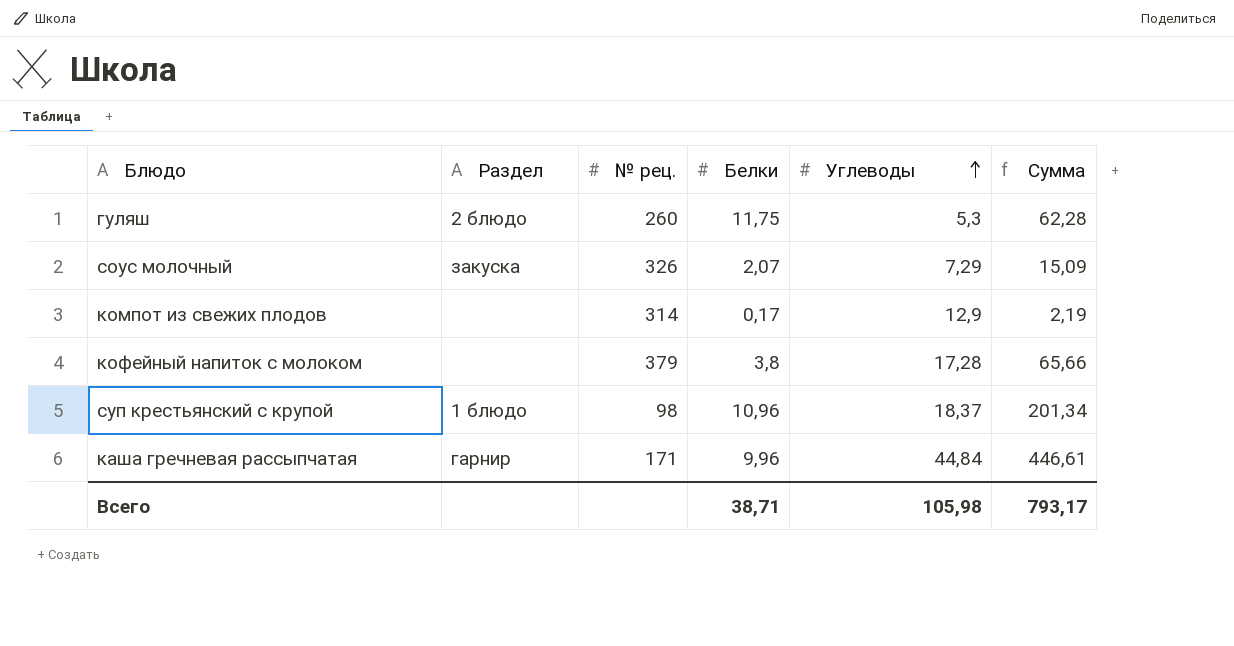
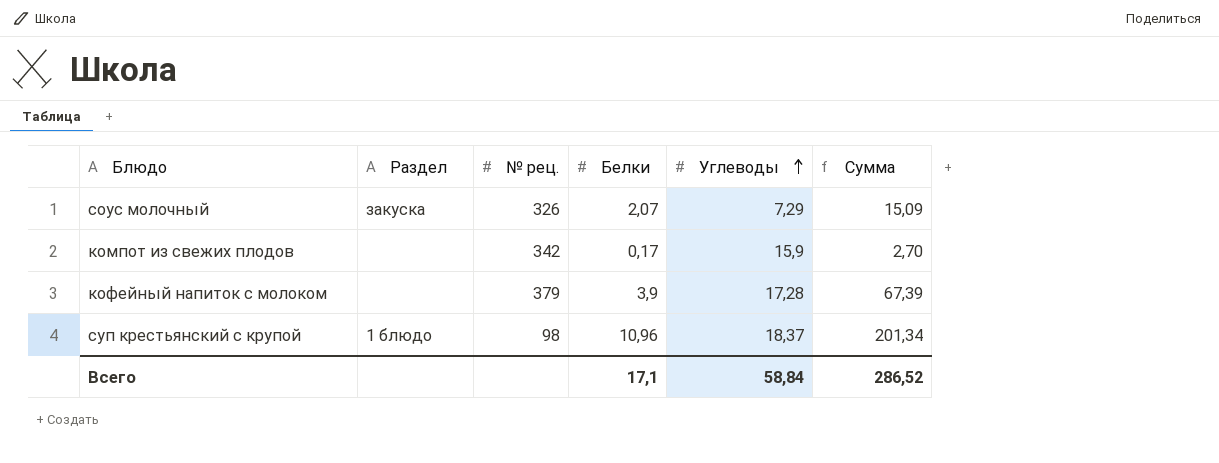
row гуляш: 2 блюдо | 260 | 11,75 | 5,3 | 62,28 -> none
row каша гречневая рассыпчатая: гарнир | 171 | 9,96 | 44,84 | 446,61 -> none
компот из свежих плодов | № рец.: 314 -> 342
компот из свежих плодов | Углеводы: 12,9 -> 15,9
компот из свежих плодов | Сумма: 2,19 -> 2,70
кофейный напиток с молоком | Белки: 3,8 -> 3,9
кофейный напиток с молоком | Сумма: 65,66 -> 67,39
Всего | Белки: 38,71 -> 17,1
Всего | Углеводы: 105,98 -> 58,84
Всего | Сумма: 793,17 -> 286,52

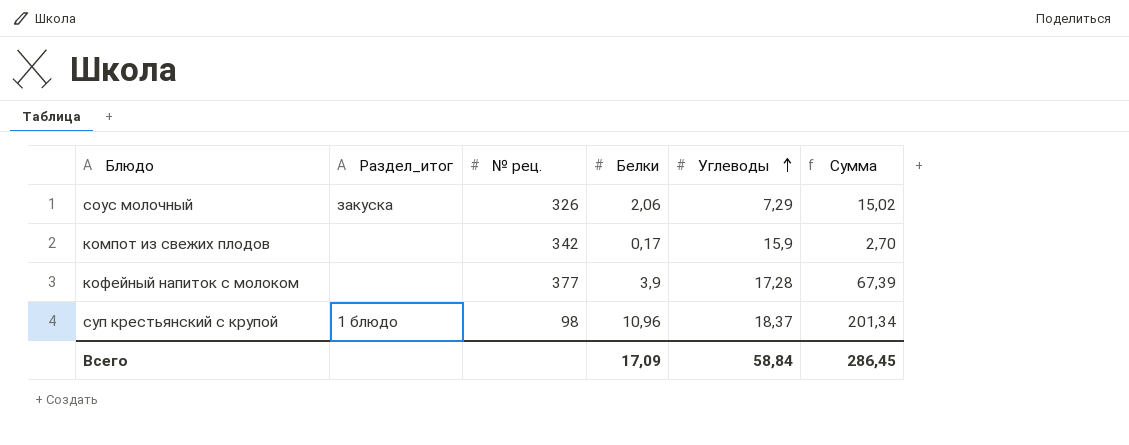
column name: Раздел -> Раздел_итог
соус молочный | Белки: 2,07 -> 2,06
соус молочный | Сумма: 15,09 -> 15,02
кофейный напиток с молоком | № рец.: 379 -> 377
Всего | Белки: 17,1 -> 17,09
Всего | Сумма: 286,52 -> 286,45

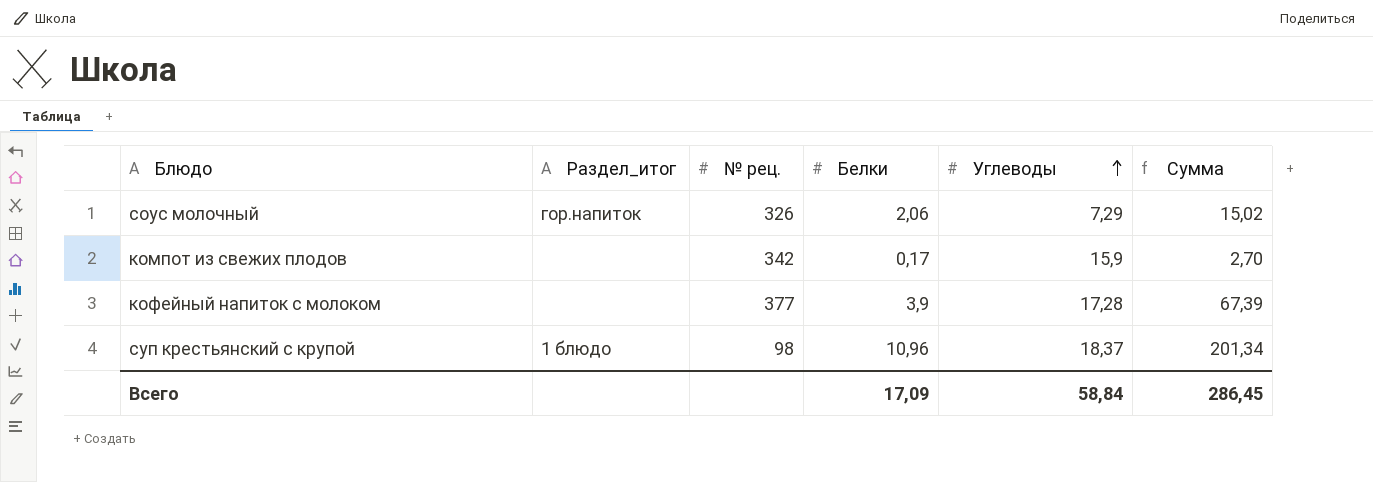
соус молочный | Раздел_итог: закуска -> гор.напиток

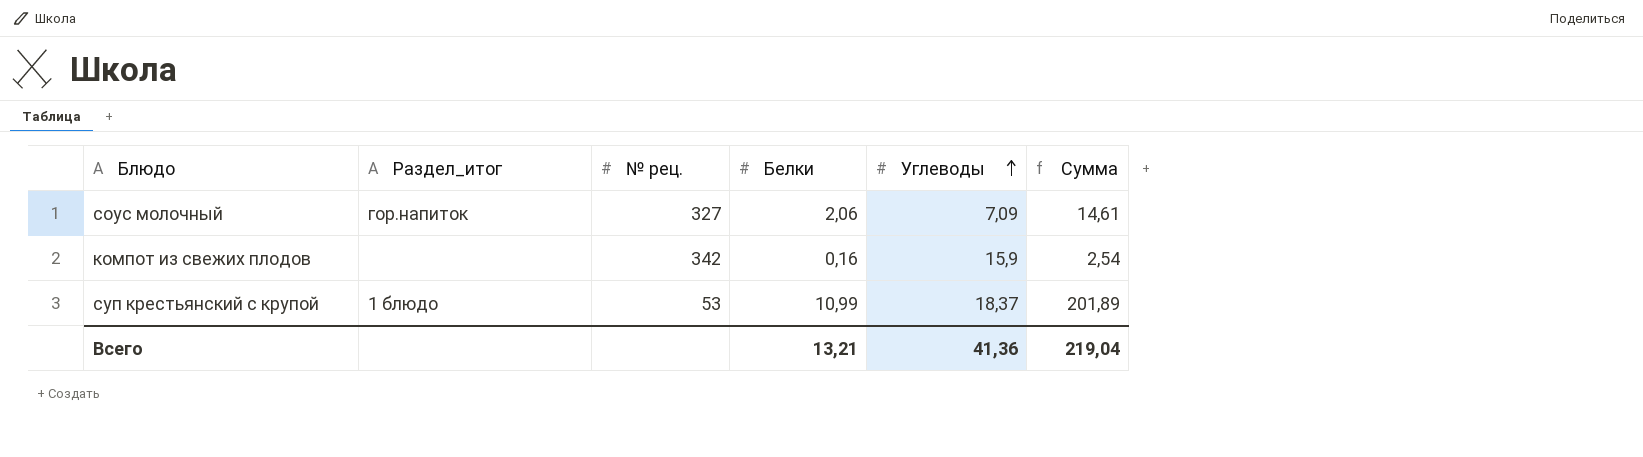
row кофейный напиток с молоком: none | 377 | 3,9 | 17,28 | 67,39 -> none
соус молочный | № рец.: 326 -> 327
соус молочный | Углеводы: 7,29 -> 7,09
соус молочный | Сумма: 15,02 -> 14,61
компот из свежих плодов | Белки: 0,17 -> 0,16
компот из свежих плодов | Сумма: 2,70 -> 2,54
суп крестьянский с крупой | № рец.: 98 -> 53
суп крестьянский с крупой | Белки: 10,96 -> 10,99
суп крестьянский с крупой | Сумма: 201,34 -> 201,89
Всего | Белки: 17,09 -> 13,21
Всего | Углеводы: 58,84 -> 41,36
Всего | Сумма: 286,45 -> 219,04

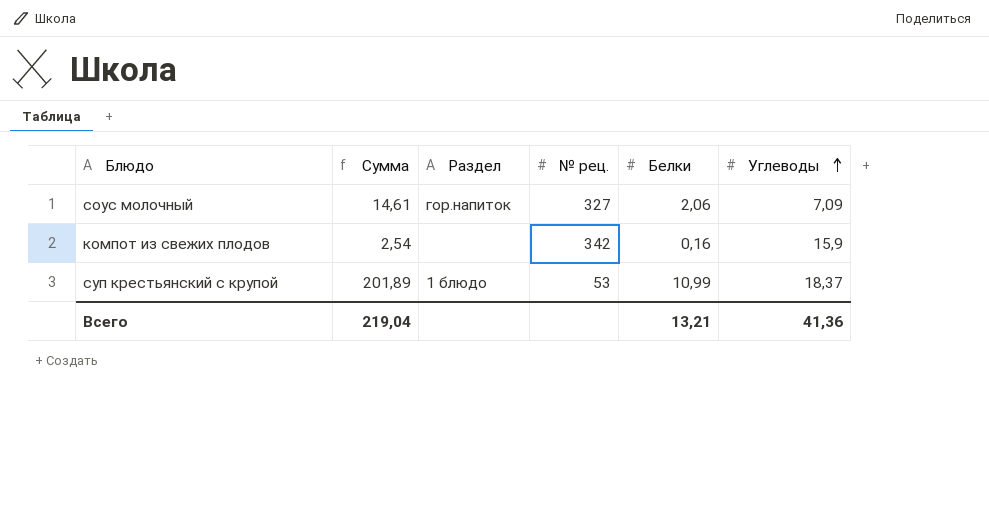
column Сумма | position: 6 -> 2
column name: Раздел_итог -> Раздел

